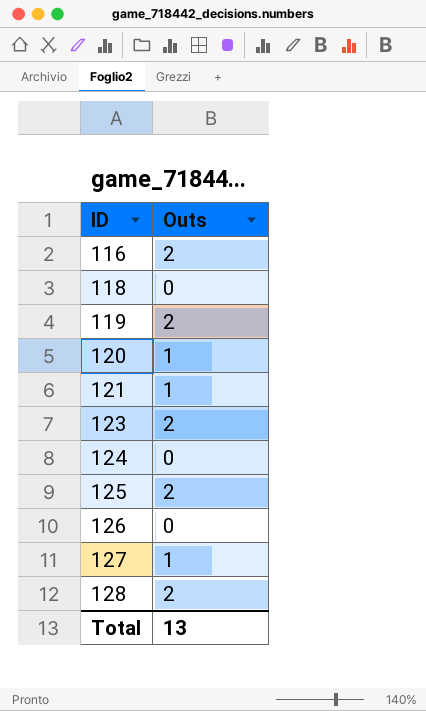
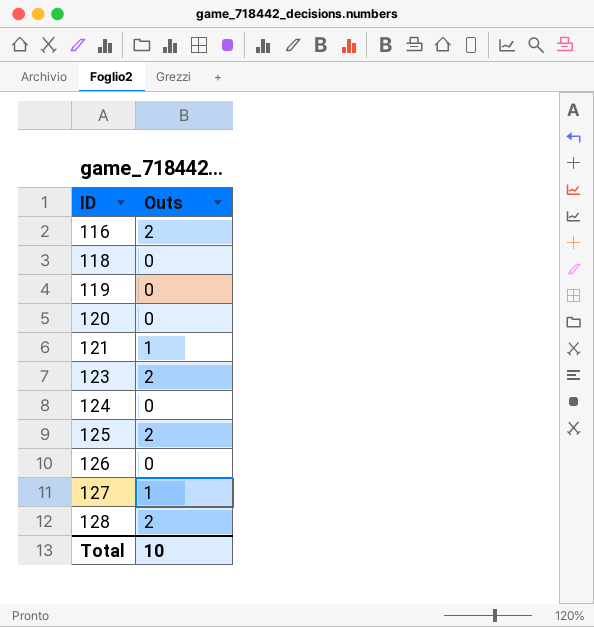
119 | Outs: 2 -> 0
120 | Outs: 1 -> 0
Total | Outs: 13 -> 10

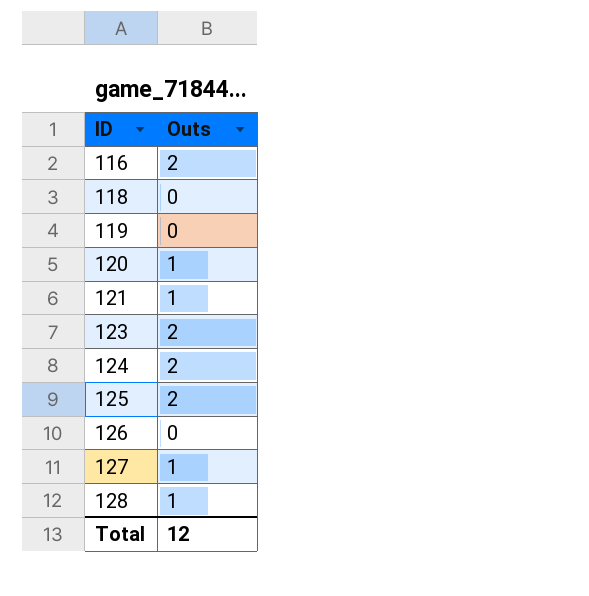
120 | Outs: 0 -> 1
124 | Outs: 0 -> 2
128 | Outs: 2 -> 1
Total | Outs: 10 -> 12

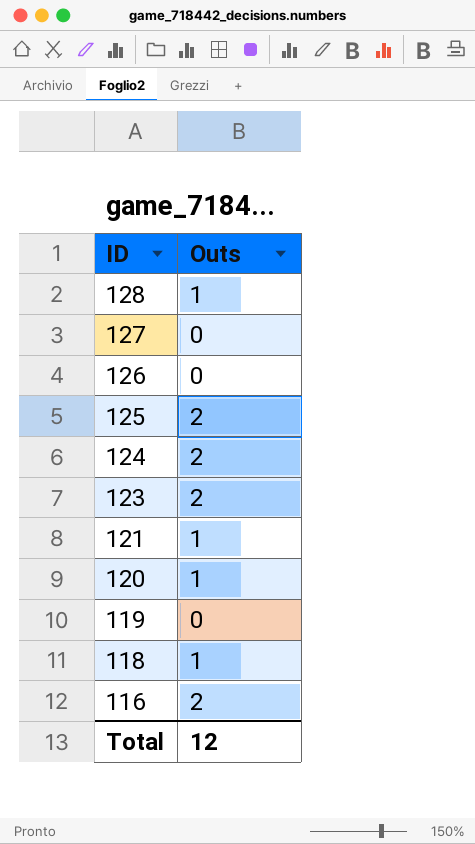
row order: ID ascending -> ID descending
127 | Outs: 1 -> 0
118 | Outs: 0 -> 1

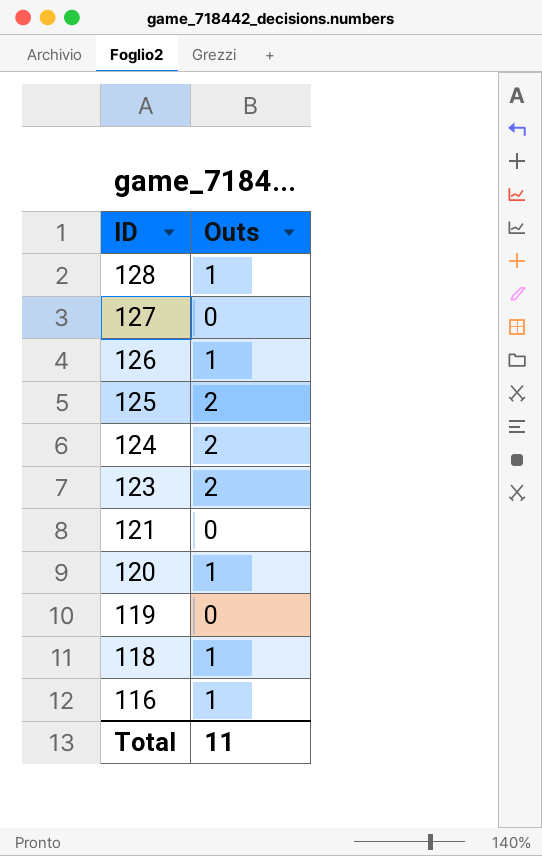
126 | Outs: 0 -> 1
121 | Outs: 1 -> 0
116 | Outs: 2 -> 1
Total | Outs: 12 -> 11

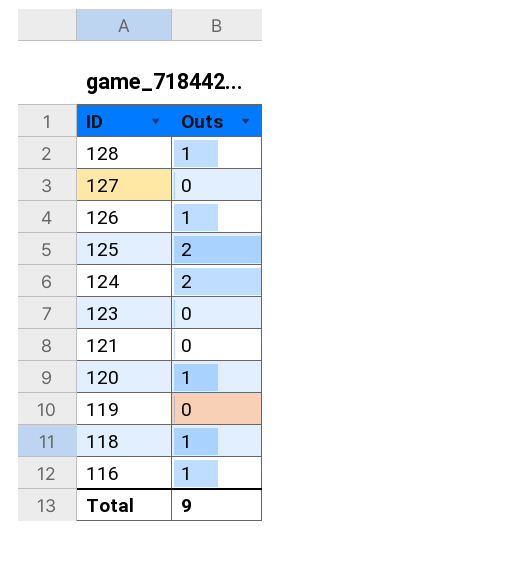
123 | Outs: 2 -> 0
Total | Outs: 11 -> 9

